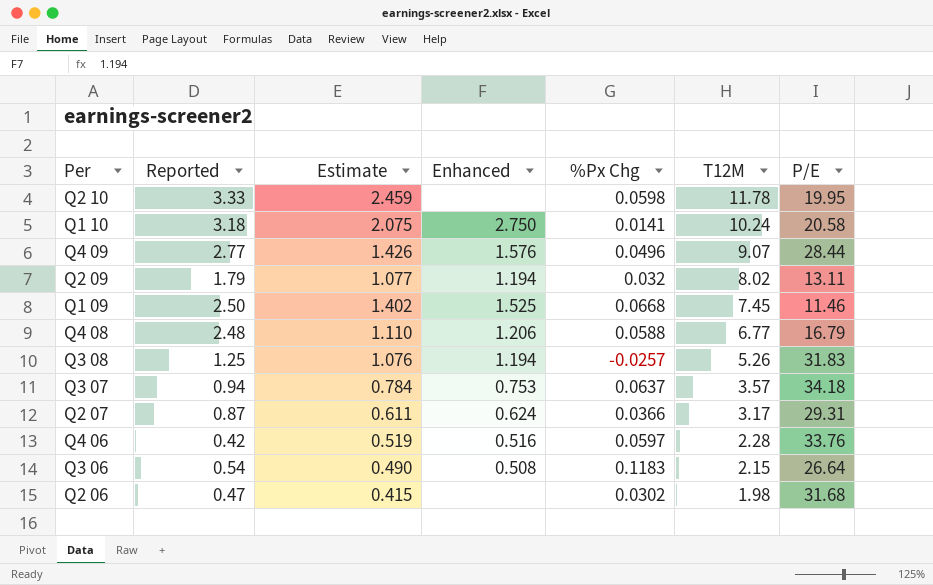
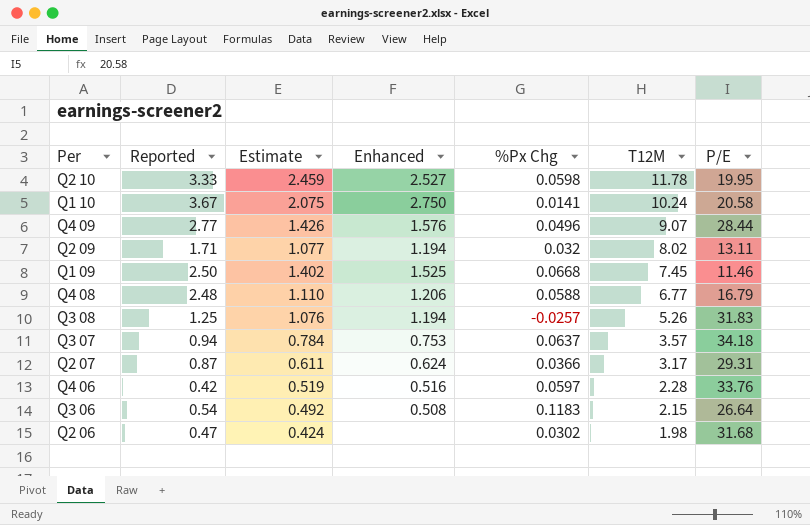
Q2 10 | Enhanced: none -> 2.527
Q1 10 | Reported: 3.18 -> 3.67
Q2 09 | Reported: 1.79 -> 1.71
Q3 06 | Estimate: 0.490 -> 0.492
Q2 06 | Estimate: 0.415 -> 0.424

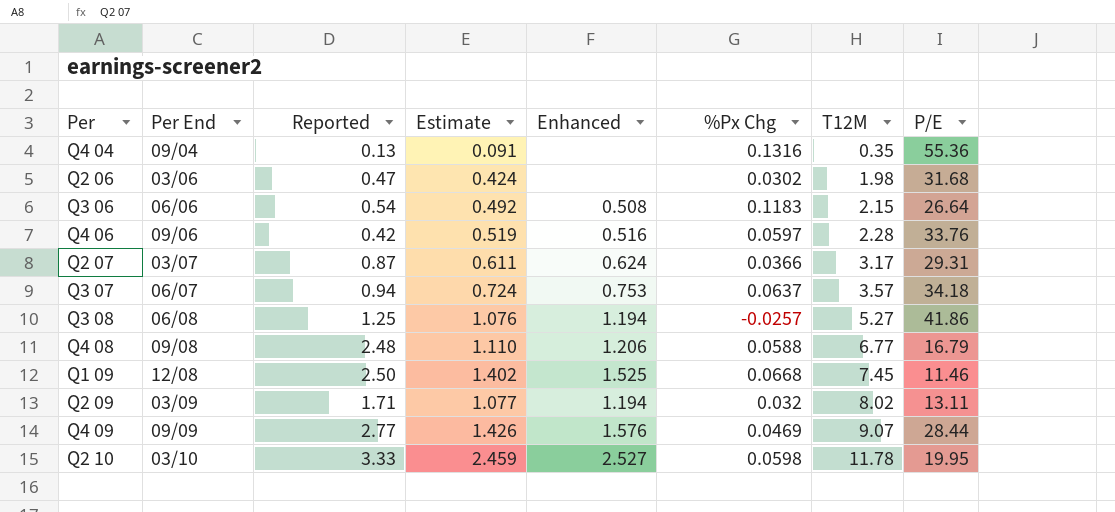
row order: Per descending -> Per ascending
column Per End | position: none -> 2
row Q1 10: 3.67 | 2.075 | 2.750 | 0.0141 | 10.24 | 20.58 -> none
row Q4 04: none -> 09/04 | 0.13 | 0.091 | none | 0.1316 | 0.35 | 55.36
Q3 07 | Estimate: 0.784 -> 0.724
Q3 08 | T12M: 5.26 -> 5.27
Q3 08 | P/E: 31.83 -> 41.86
Q4 09 | %Px Chg: 0.0496 -> 0.0469

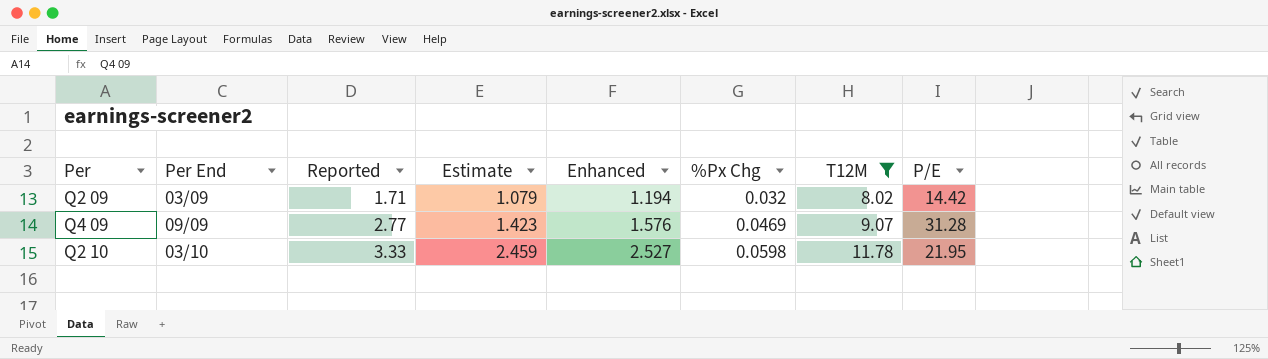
filter: none -> T12M >= 8.02
Q2 09 | Estimate: 1.077 -> 1.079
Q2 09 | P/E: 13.11 -> 14.42
Q4 09 | Estimate: 1.426 -> 1.423
Q4 09 | P/E: 28.44 -> 31.28
Q2 10 | P/E: 19.95 -> 21.95

